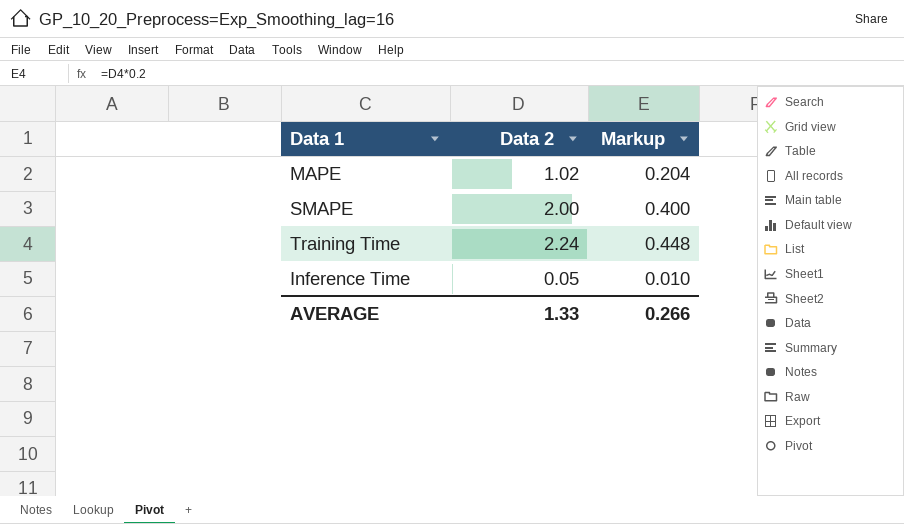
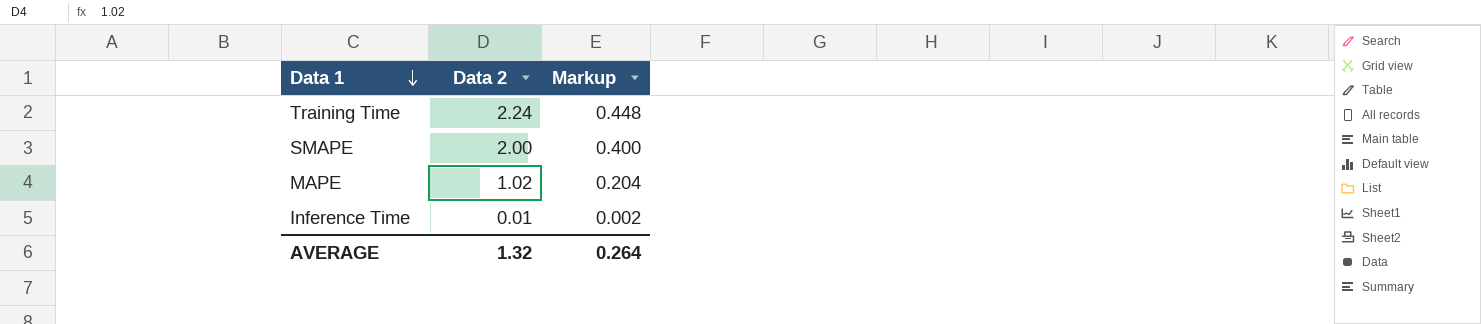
row order: none -> Data 1 descending
Inference Time | Data 2: 0.05 -> 0.01
Inference Time | Markup: 0.010 -> 0.002
AVERAGE | Data 2: 1.33 -> 1.32
AVERAGE | Markup: 0.266 -> 0.264

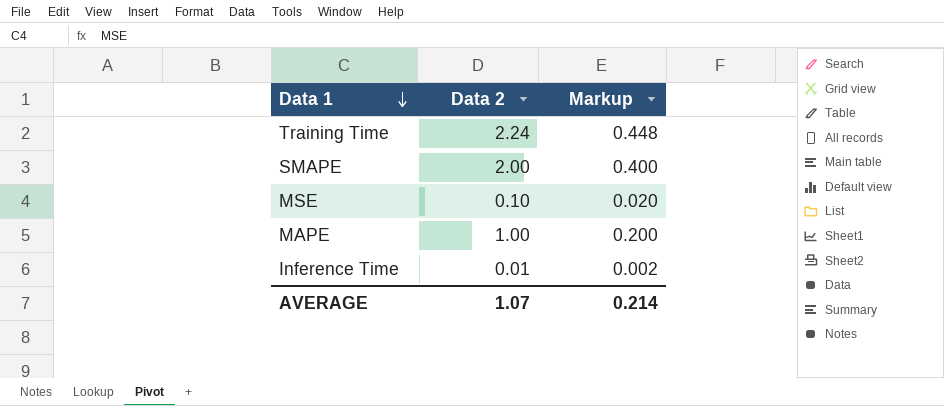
row MSE: none -> 0.10 | 0.020
MAPE | Data 2: 1.02 -> 1.00
MAPE | Markup: 0.204 -> 0.200
AVERAGE | Data 2: 1.32 -> 1.07
AVERAGE | Markup: 0.264 -> 0.214

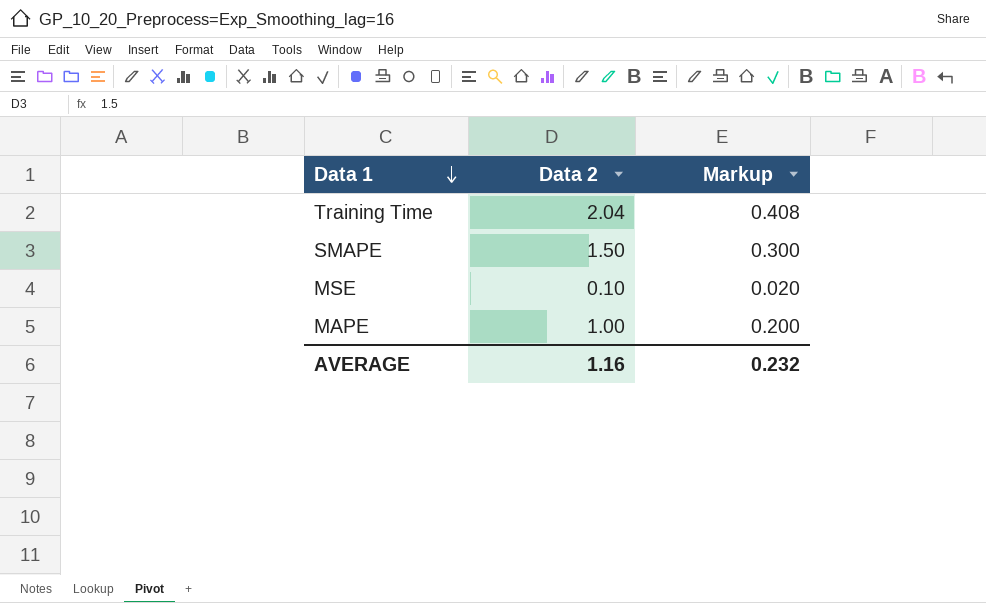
row Inference Time: 0.01 | 0.002 -> none
Training Time | Data 2: 2.24 -> 2.04
Training Time | Markup: 0.448 -> 0.408
SMAPE | Data 2: 2.00 -> 1.50
SMAPE | Markup: 0.400 -> 0.300
AVERAGE | Data 2: 1.07 -> 1.16
AVERAGE | Markup: 0.214 -> 0.232

